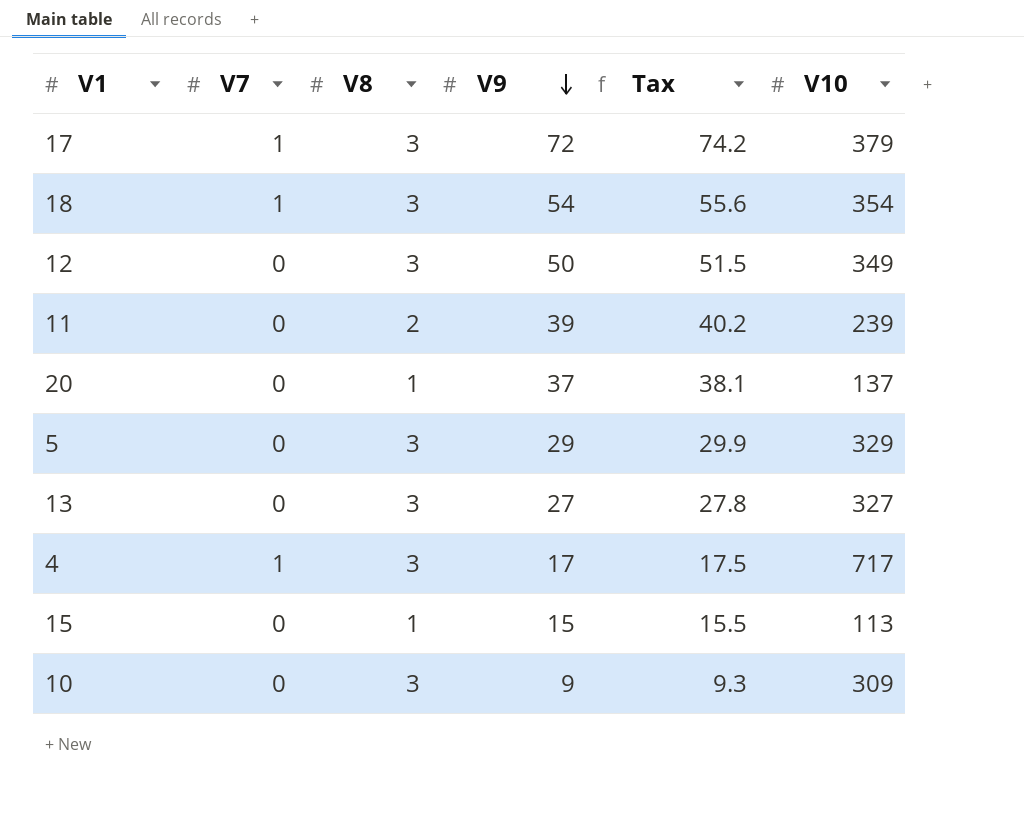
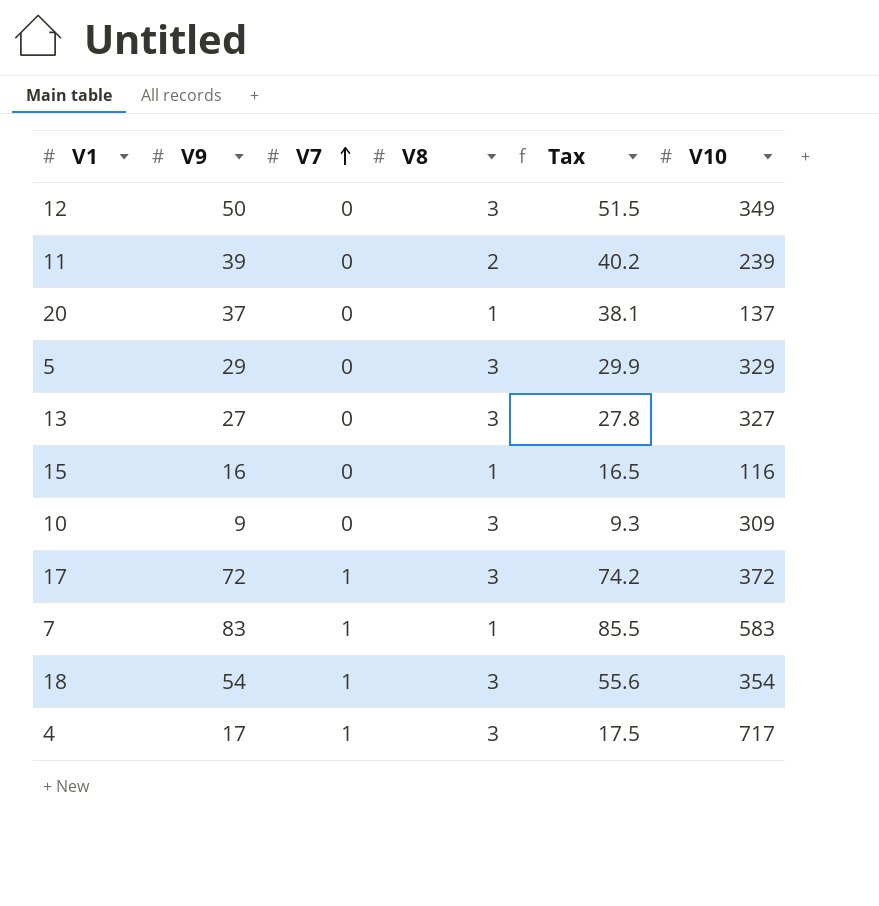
row order: V9 descending -> V7 ascending
column V9 | position: 4 -> 2
15 | V9: 15 -> 16
15 | Tax: 15.5 -> 16.5
15 | V10: 113 -> 116
17 | V10: 379 -> 372
row 7: none -> 83 | 1 | 1 | 85.5 | 583

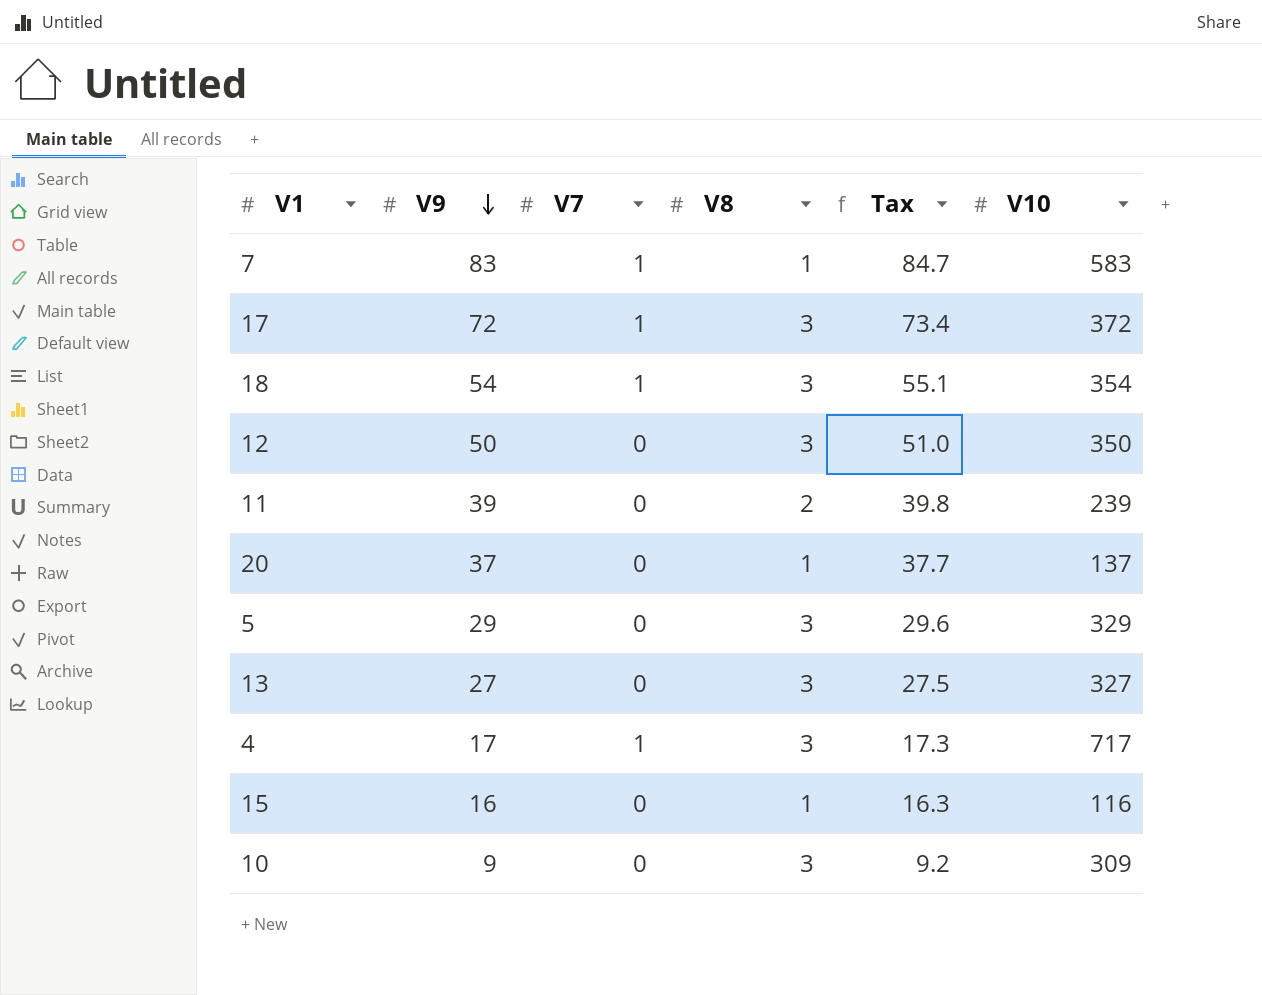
row order: V7 ascending -> V9 descending
column Tax | formula: [V9] * 1.03 -> [V9] * 1.02
12 | V10: 349 -> 350

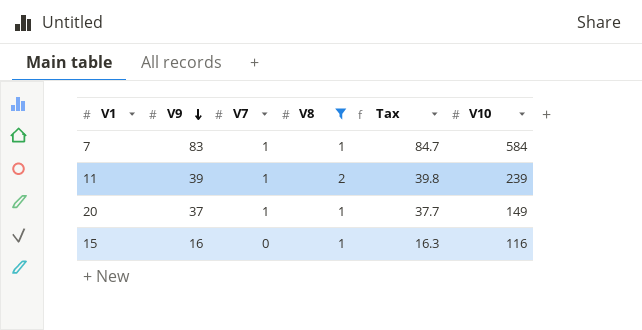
filter: none -> V8 != 3
7 | V10: 583 -> 584
11 | V7: 0 -> 1
20 | V7: 0 -> 1
20 | V10: 137 -> 149

